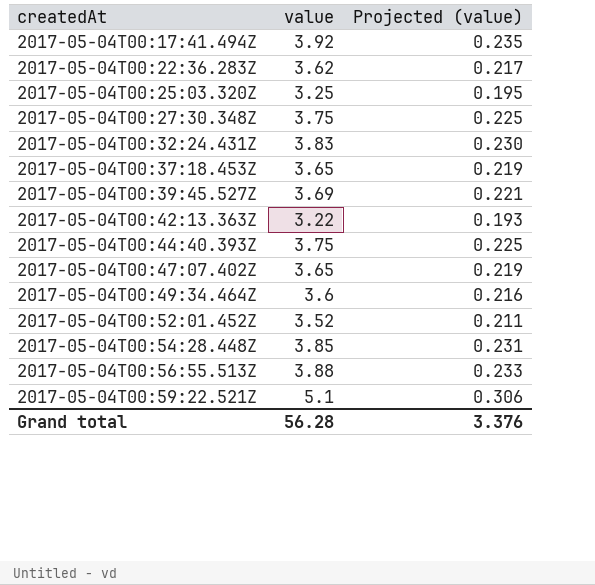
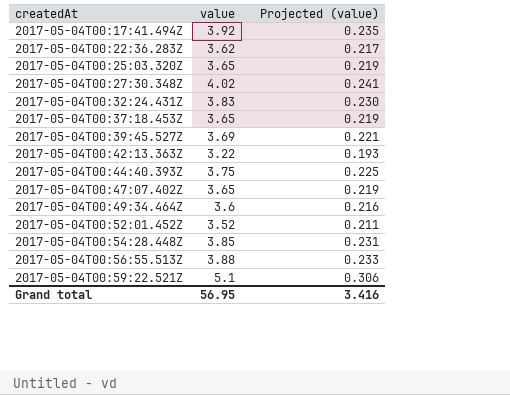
2017-05-04T00:25:03.320Z | value: 3.25 -> 3.65
2017-05-04T00:25:03.320Z | Projected (value): 0.195 -> 0.219
2017-05-04T00:27:30.348Z | value: 3.75 -> 4.02
2017-05-04T00:27:30.348Z | Projected (value): 0.225 -> 0.241
Grand total | value: 56.28 -> 56.95
Grand total | Projected (value): 3.376 -> 3.416

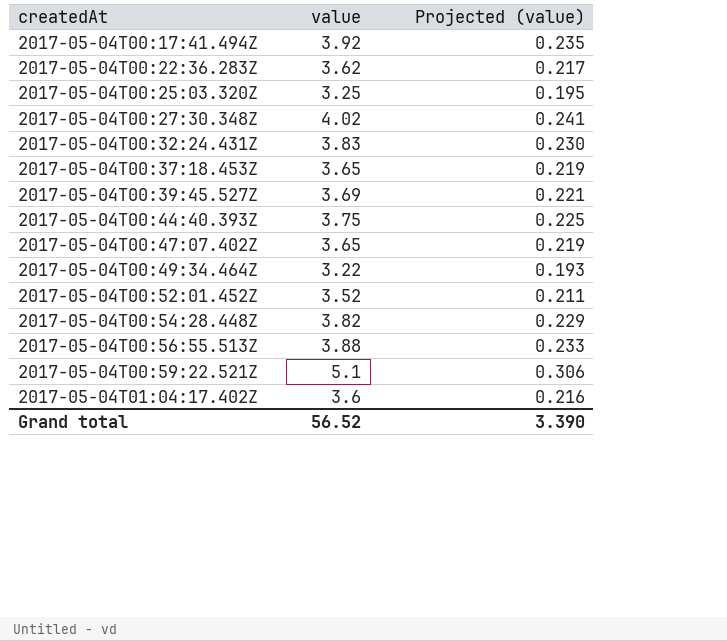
row 2017-05-04T00:42:13.363Z: 3.22 | 0.193 -> none
2017-05-04T00:25:03.320Z | value: 3.65 -> 3.25
2017-05-04T00:25:03.320Z | Projected (value): 0.219 -> 0.195
2017-05-04T00:49:34.464Z | value: 3.6 -> 3.22
2017-05-04T00:49:34.464Z | Projected (value): 0.216 -> 0.193
2017-05-04T00:54:28.448Z | value: 3.85 -> 3.82
2017-05-04T00:54:28.448Z | Projected (value): 0.231 -> 0.229
row 2017-05-04T01:04:17.402Z: none -> 3.6 | 0.216
Grand total | value: 56.95 -> 56.52
Grand total | Projected (value): 3.416 -> 3.390

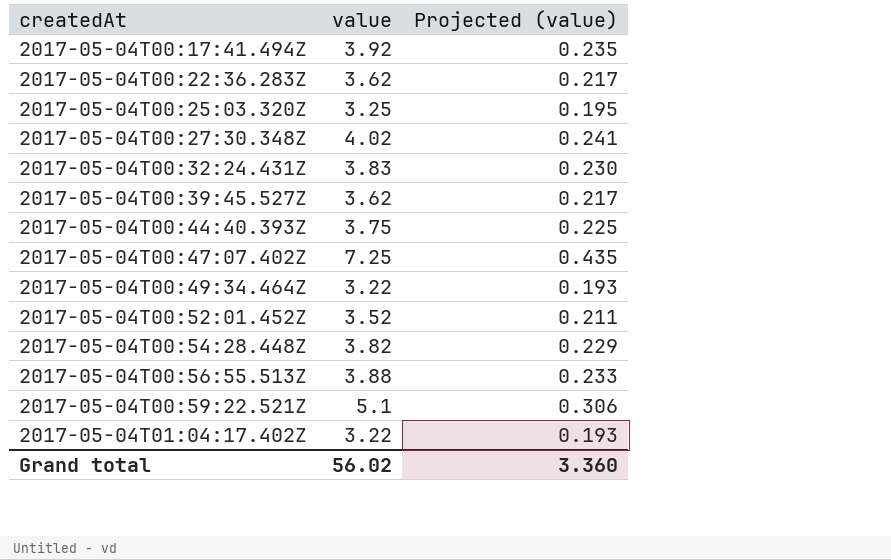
row 2017-05-04T00:37:18.453Z: 3.65 | 0.219 -> none
2017-05-04T00:39:45.527Z | value: 3.69 -> 3.62
2017-05-04T00:39:45.527Z | Projected (value): 0.221 -> 0.217
2017-05-04T00:47:07.402Z | value: 3.65 -> 7.25
2017-05-04T00:47:07.402Z | Projected (value): 0.219 -> 0.435
2017-05-04T01:04:17.402Z | value: 3.6 -> 3.22
2017-05-04T01:04:17.402Z | Projected (value): 0.216 -> 0.193
Grand total | value: 56.52 -> 56.02
Grand total | Projected (value): 3.390 -> 3.360

